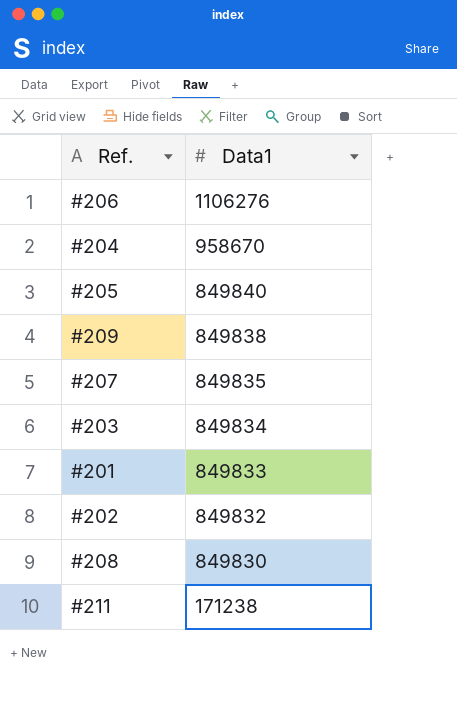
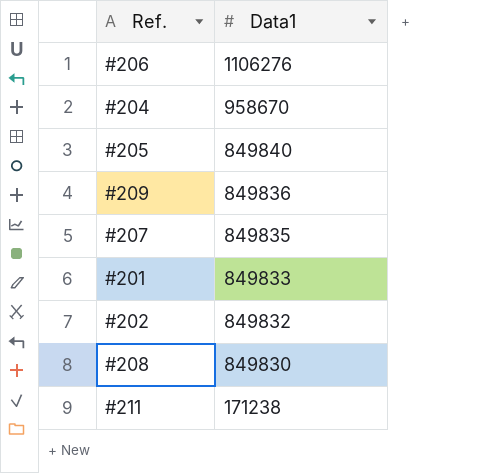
row #203: 849834 -> none
#209 | Data1: 849838 -> 849836

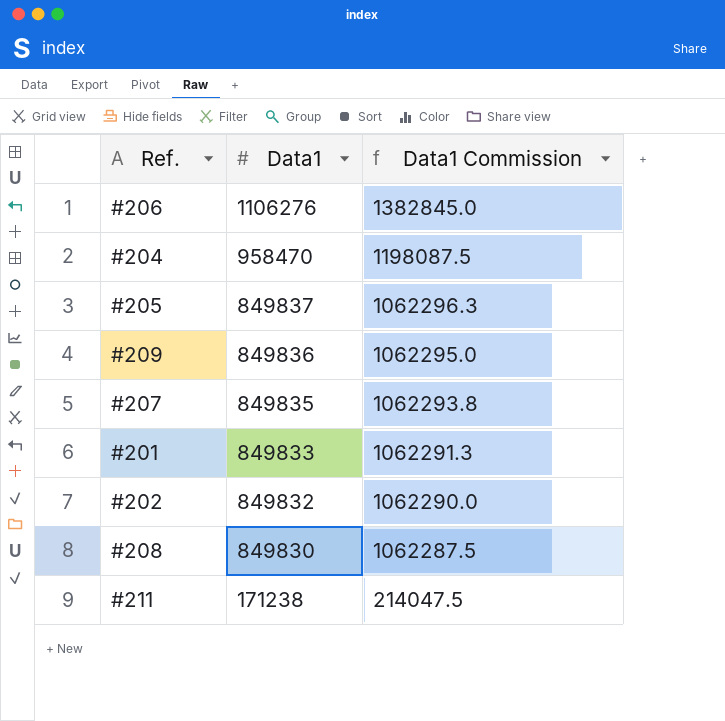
column Data1 Commission | formula: none -> [Data1] * 1.25
#204 | Data1: 958670 -> 958470
#205 | Data1: 849840 -> 849837

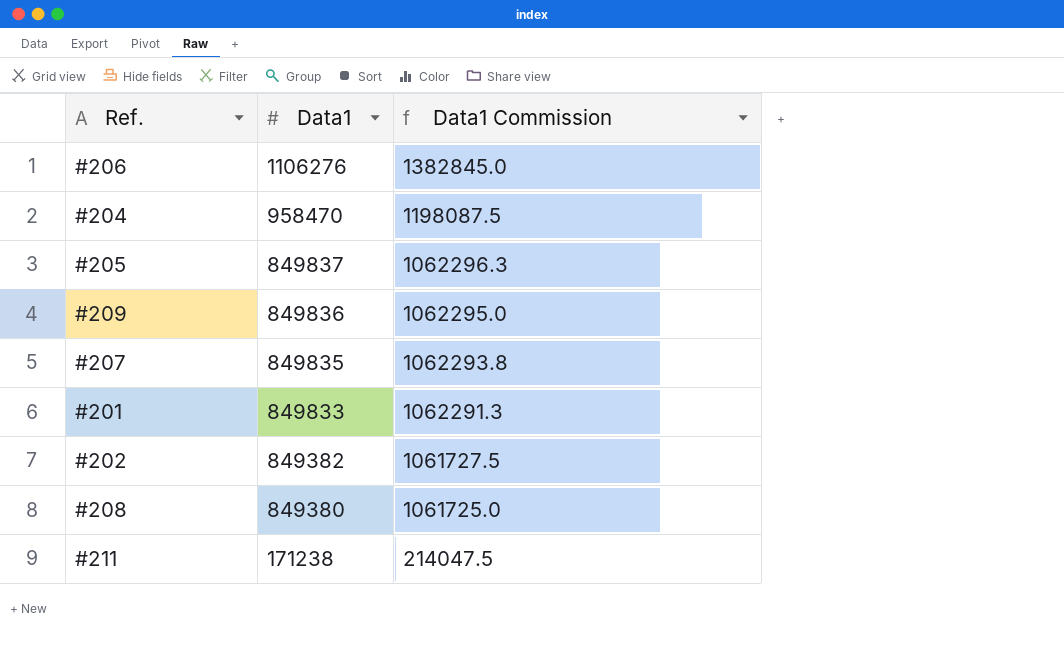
#202 | Data1: 849832 -> 849382
#202 | Data1 Commission: 1062290.0 -> 1061727.5
#208 | Data1: 849830 -> 849380
#208 | Data1 Commission: 1062287.5 -> 1061725.0

